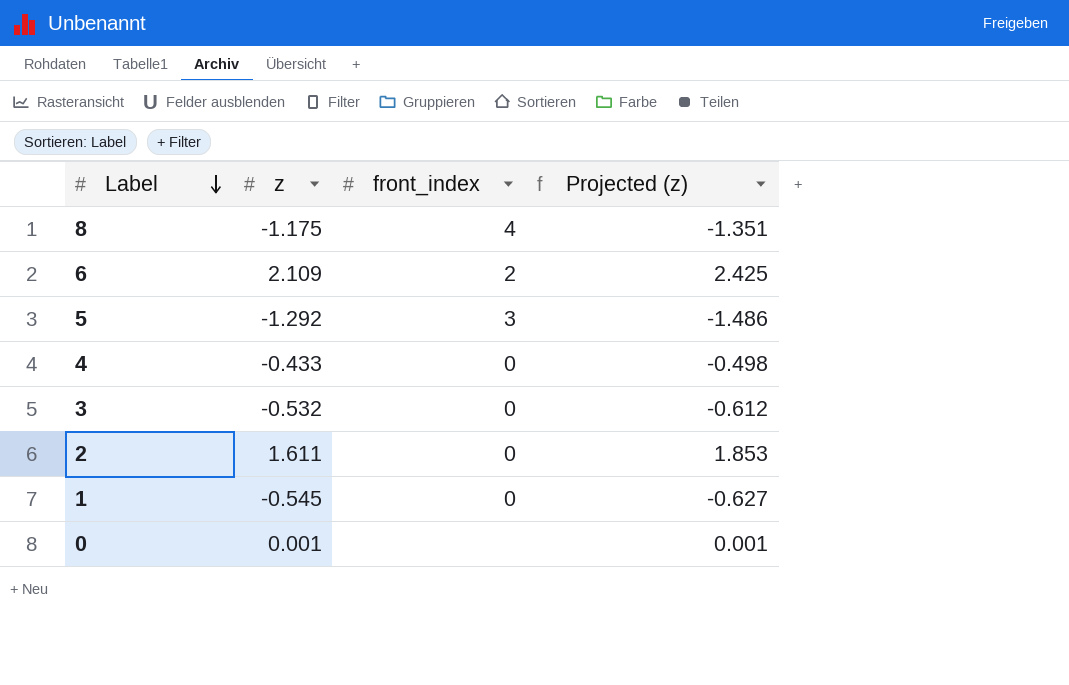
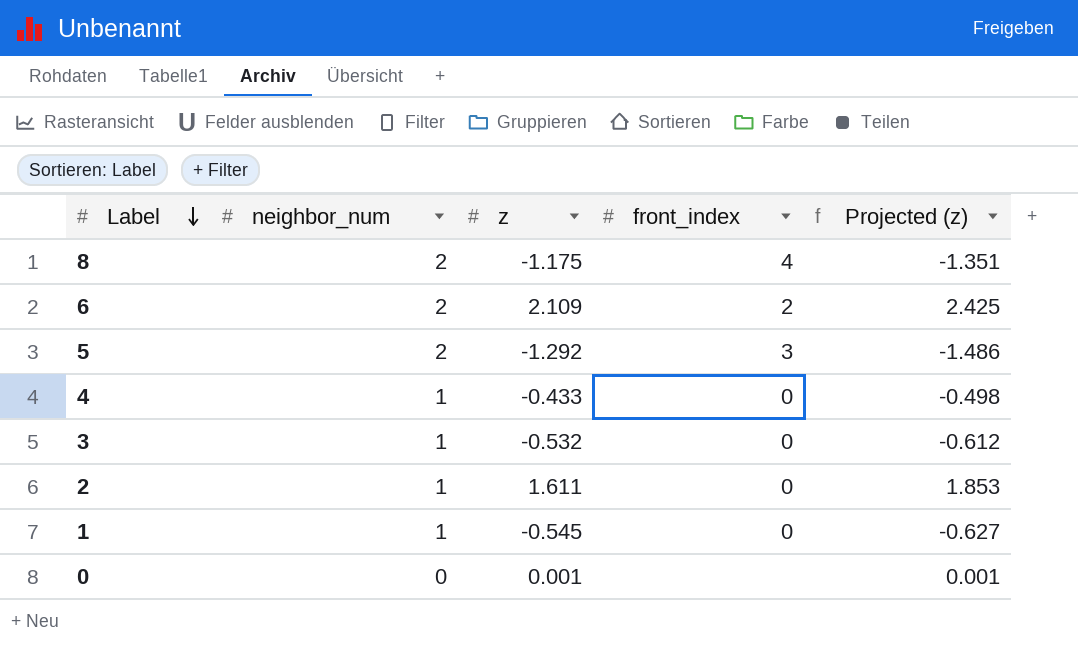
column neighbor_num | position: none -> 2

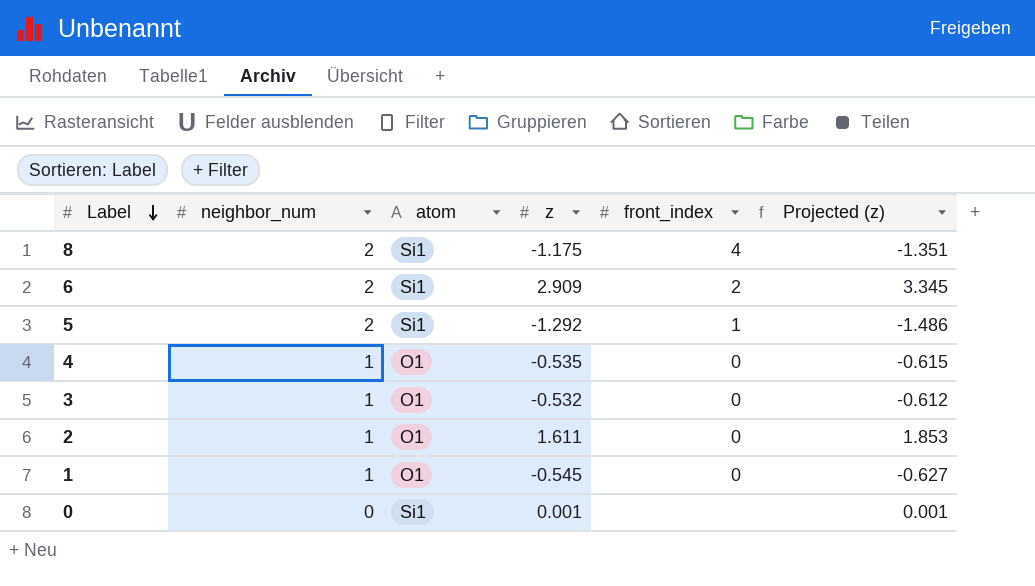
column atom | position: none -> 3
6 | z: 2.109 -> 2.909
6 | Projected (z): 2.425 -> 3.345
5 | front_index: 3 -> 1
4 | z: -0.433 -> -0.535
4 | Projected (z): -0.498 -> -0.615

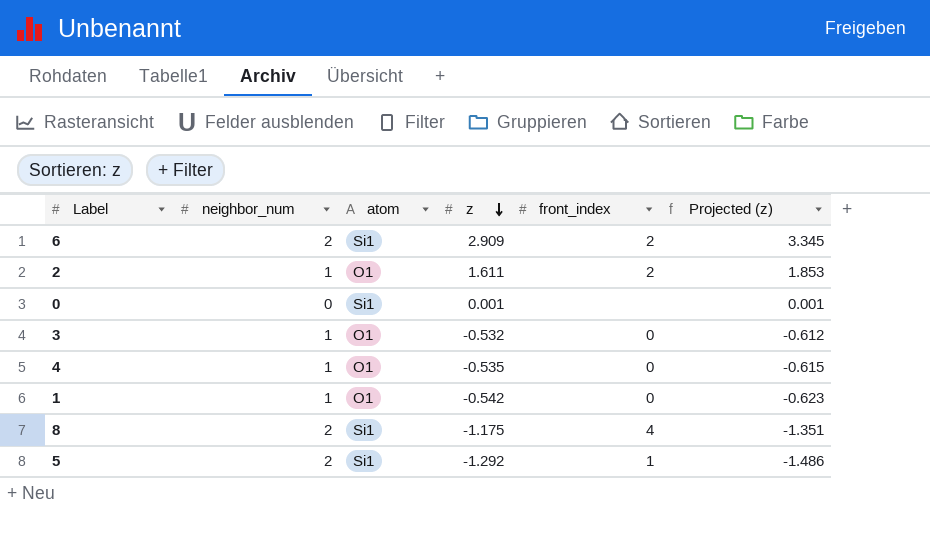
row order: Label descending -> z descending
2 | front_index: 0 -> 2
1 | z: -0.545 -> -0.542
1 | Projected (z): -0.627 -> -0.623

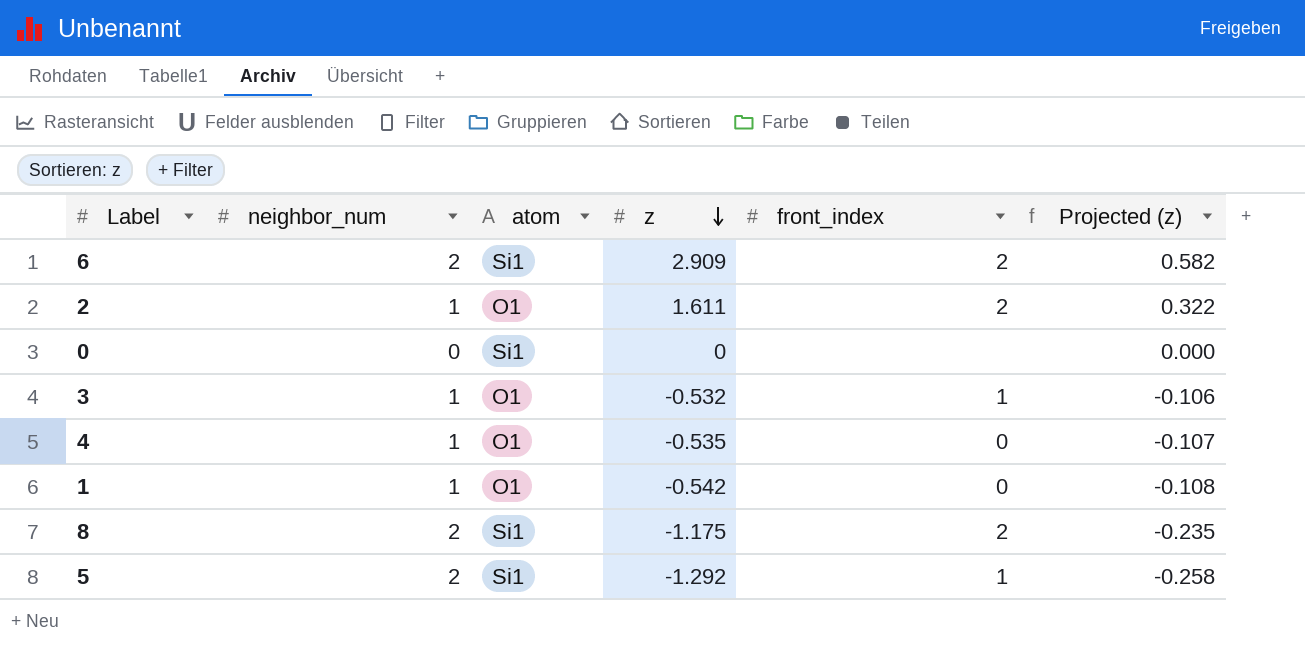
column Projected (z) | formula: [z] * 1.15 -> [z] * 0.2
0 | z: 0.001 -> 0
3 | front_index: 0 -> 1
8 | front_index: 4 -> 2

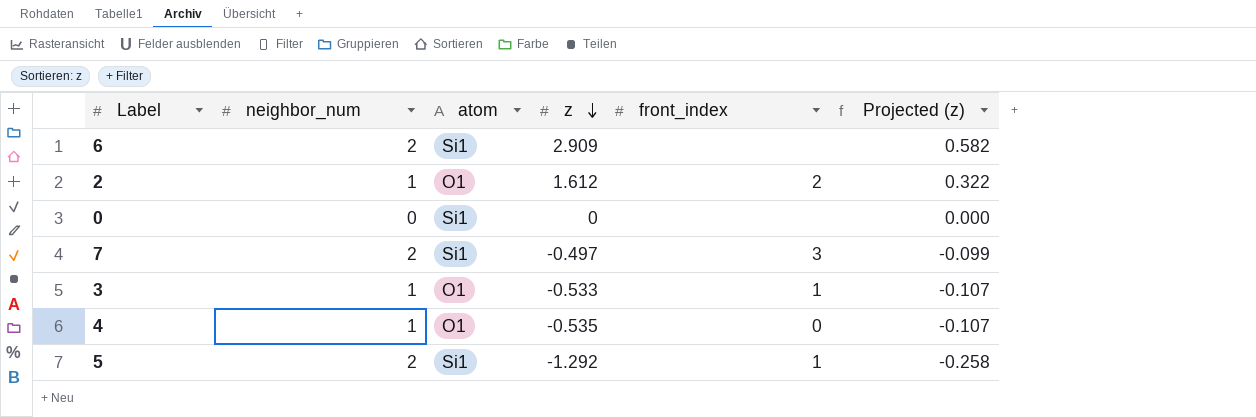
row 1: 1 | O1 | -0.542 | 0 | -0.108 -> none
row 8: 2 | Si1 | -1.175 | 2 | -0.235 -> none
6 | front_index: 2 -> none
2 | z: 1.611 -> 1.612
row 7: none -> 2 | Si1 | -0.497 | 3 | -0.099
3 | z: -0.532 -> -0.533
3 | Projected (z): -0.106 -> -0.107

